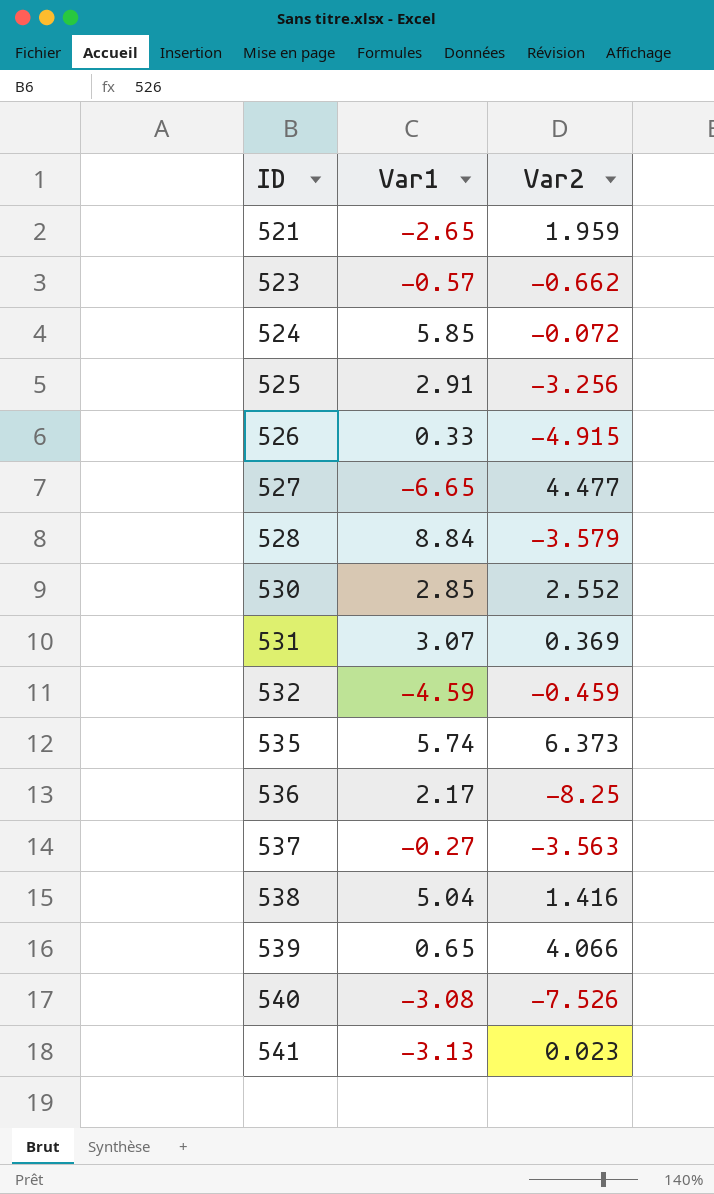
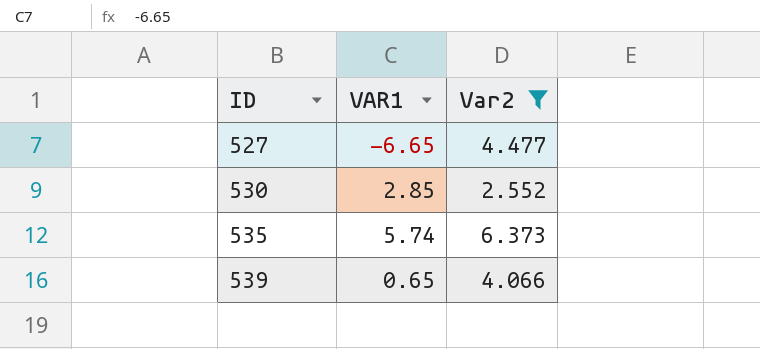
filter: none -> Var2 >= 2.552
column name: Var1 -> VAR1

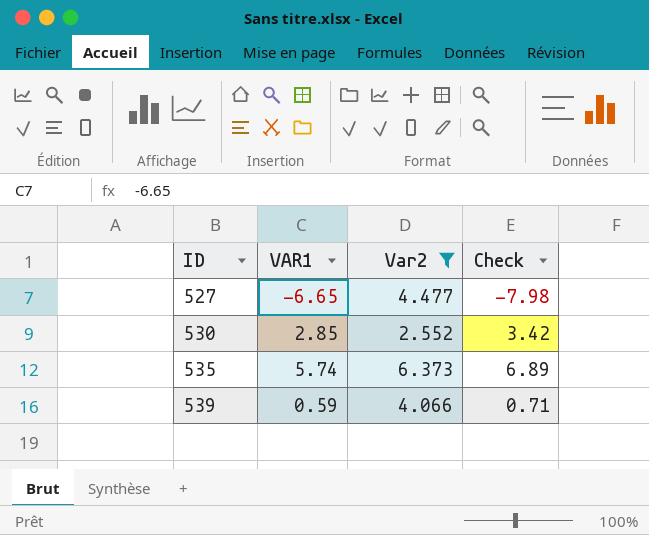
column Check | formula: none -> [VAR1] * 1.2
539 | VAR1: 0.65 -> 0.59

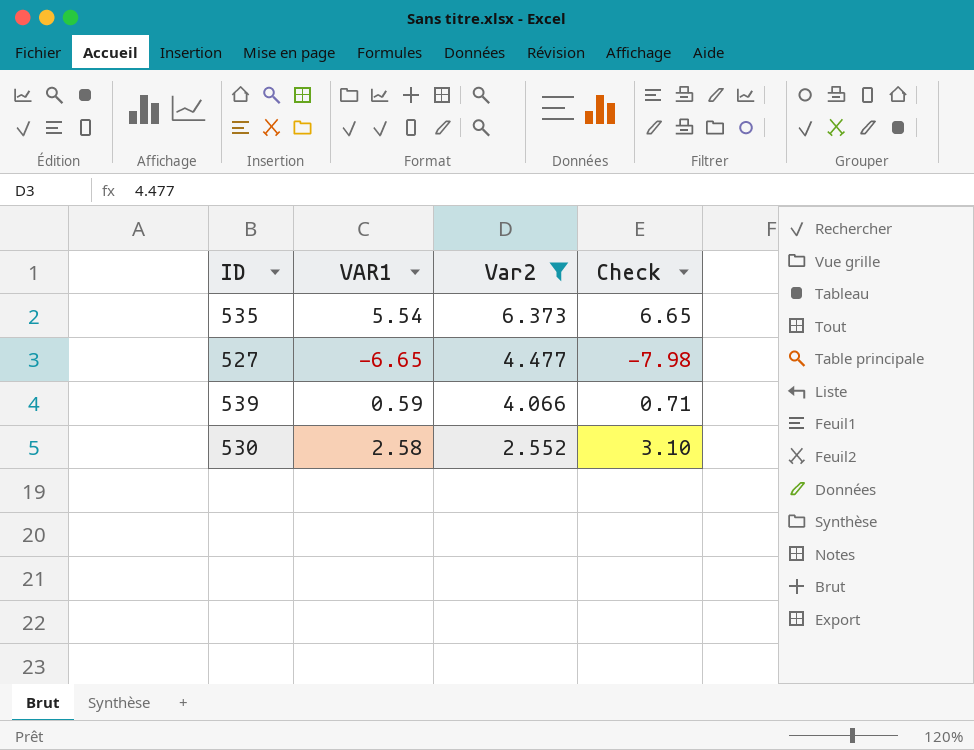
row order: ID ascending -> Var2 descending
535 | VAR1: 5.74 -> 5.54
535 | Check: 6.89 -> 6.65
530 | VAR1: 2.85 -> 2.58
530 | Check: 3.42 -> 3.10

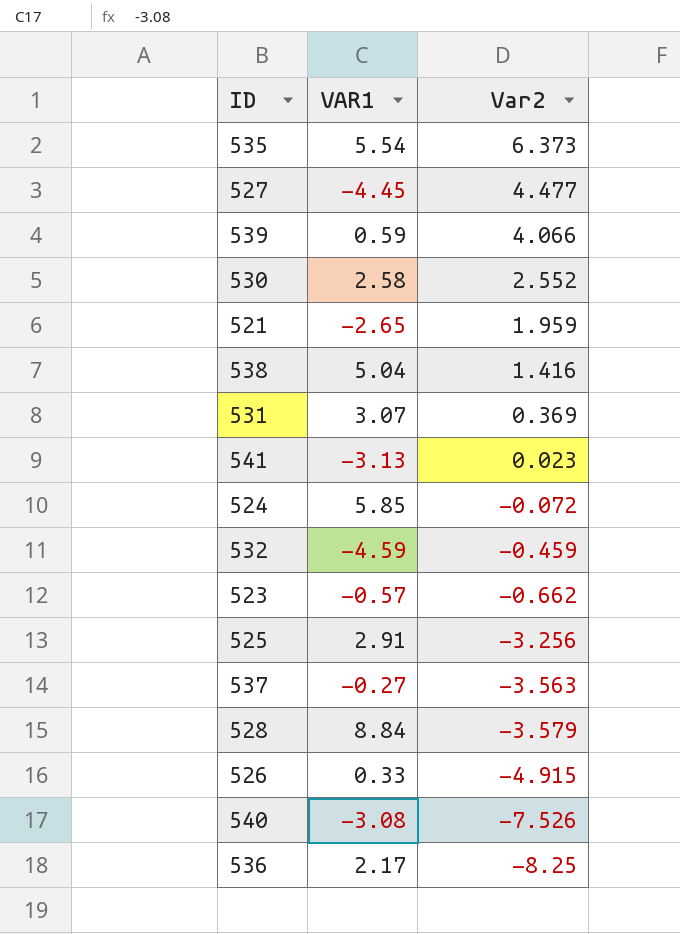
filter: Var2 >= 2.552 -> none
column Check | formula: [VAR1] * 1.2 -> none
527 | VAR1: -6.65 -> -4.45

